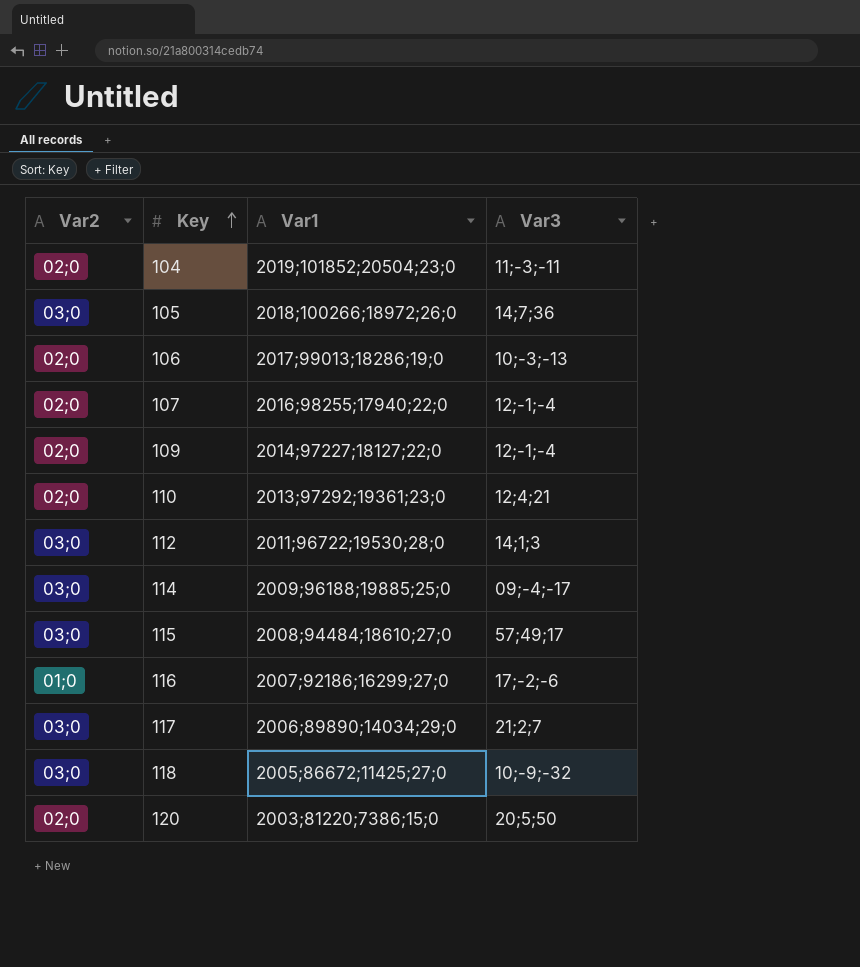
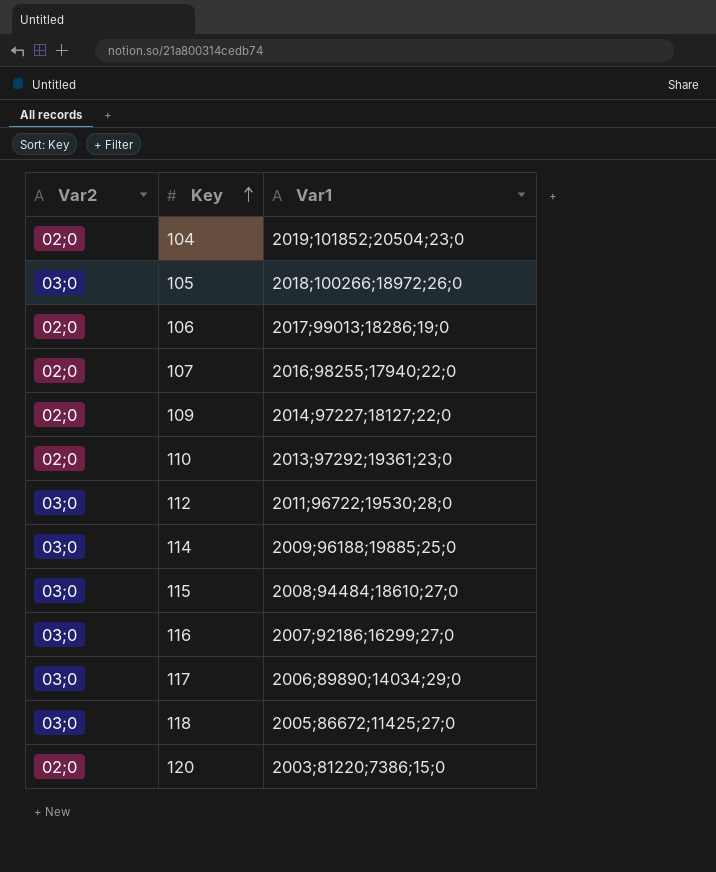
column Var3 | position: 4 -> none
116 | Var2: 01;0 -> 03;0

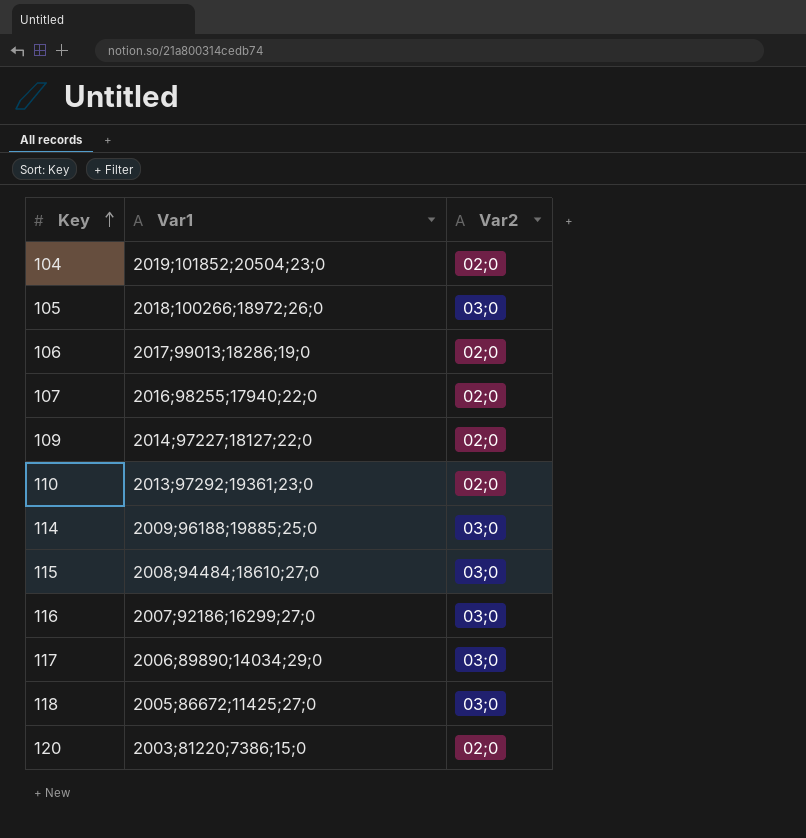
column Var2 | position: 1 -> 3
row 112: 03;0 | 2011;96722;19530;28;0 -> none

